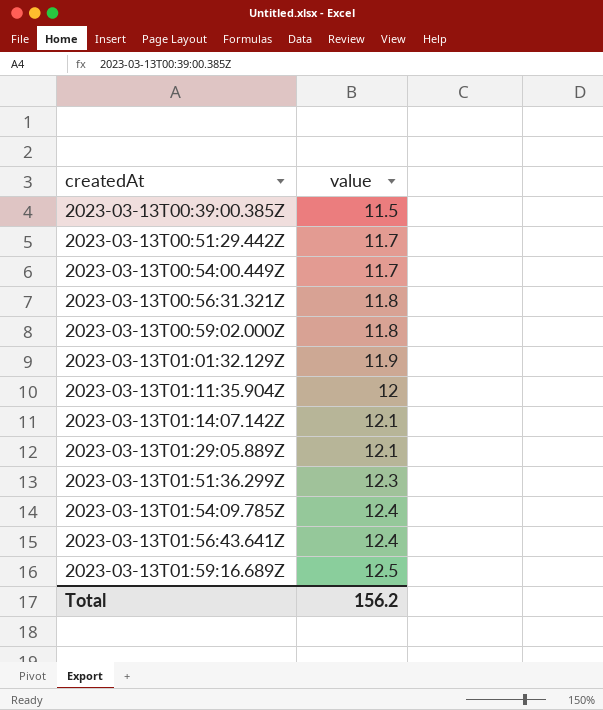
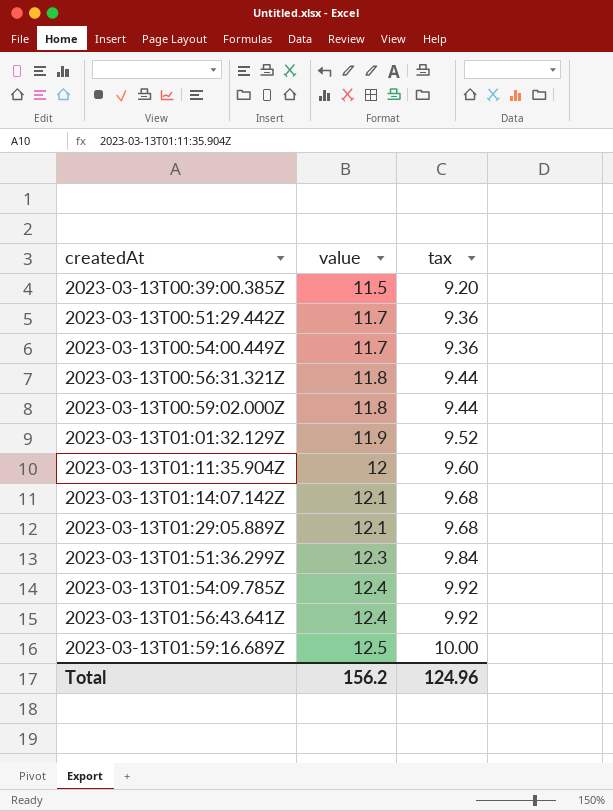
column tax | formula: none -> [value] * 0.8

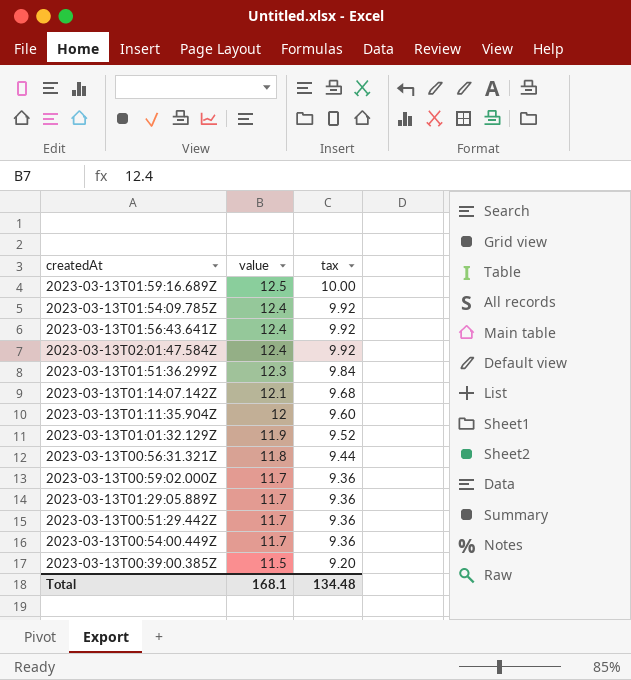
row order: createdAt ascending -> value descending
row 2023-03-13T02:01:47.584Z: none -> 12.4 | 9.92
2023-03-13T00:59:02.000Z | value: 11.8 -> 11.7
2023-03-13T00:59:02.000Z | tax: 9.44 -> 9.36
2023-03-13T01:29:05.889Z | value: 12.1 -> 11.7
2023-03-13T01:29:05.889Z | tax: 9.68 -> 9.36
Total | value: 156.2 -> 168.1
Total | tax: 124.96 -> 134.48

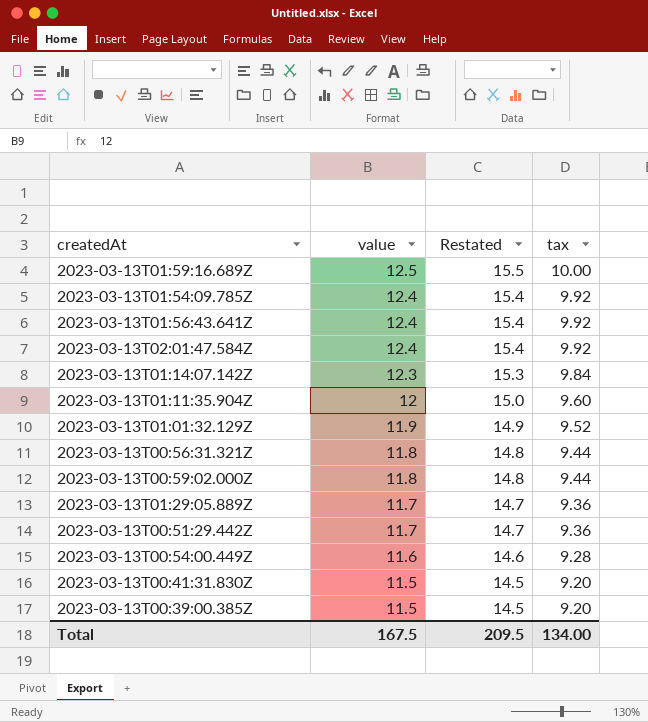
column Restated | formula: none -> [value] + 3
row 2023-03-13T01:51:36.299Z: 12.3 | 9.84 -> none
2023-03-13T01:14:07.142Z | value: 12.1 -> 12.3
2023-03-13T01:14:07.142Z | tax: 9.68 -> 9.84
2023-03-13T00:59:02.000Z | value: 11.7 -> 11.8
2023-03-13T00:59:02.000Z | tax: 9.36 -> 9.44
2023-03-13T00:54:00.449Z | value: 11.7 -> 11.6
2023-03-13T00:54:00.449Z | tax: 9.36 -> 9.28
row 2023-03-13T00:41:31.830Z: none -> 11.5 | 14.5 | 9.20
Total | value: 168.1 -> 167.5
Total | tax: 134.48 -> 134.00

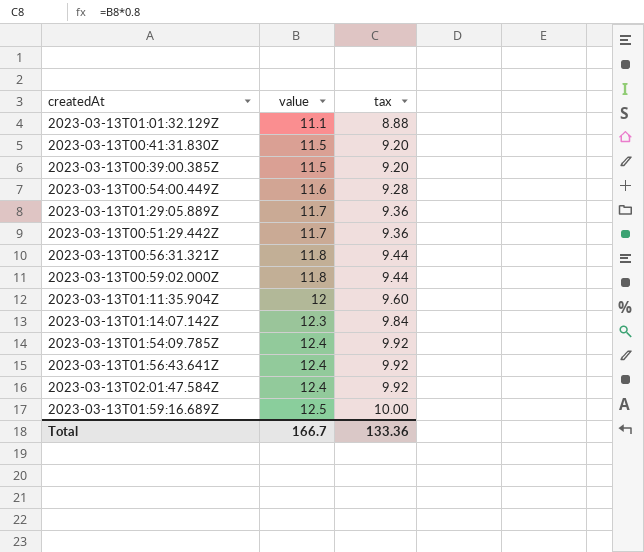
row order: value descending -> value ascending
column Restated | formula: [value] + 3 -> none
2023-03-13T01:01:32.129Z | value: 11.9 -> 11.1
2023-03-13T01:01:32.129Z | tax: 9.52 -> 8.88
Total | value: 167.5 -> 166.7
Total | tax: 134.00 -> 133.36

